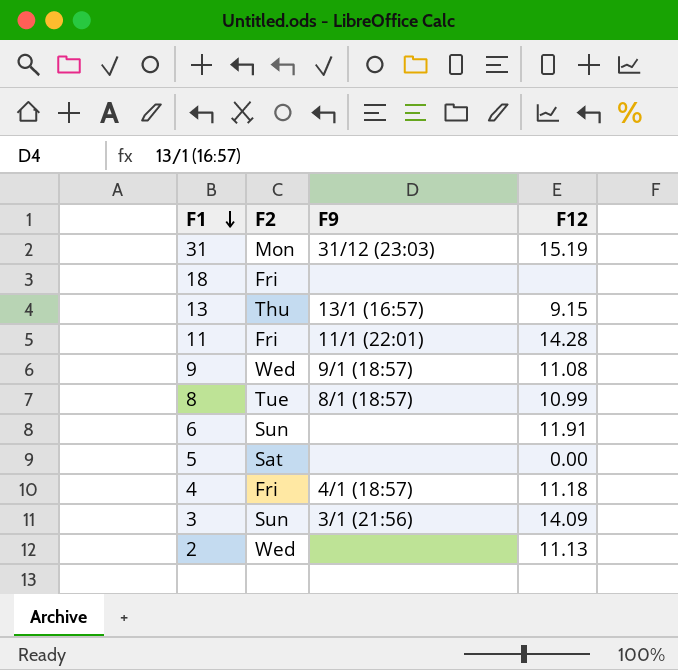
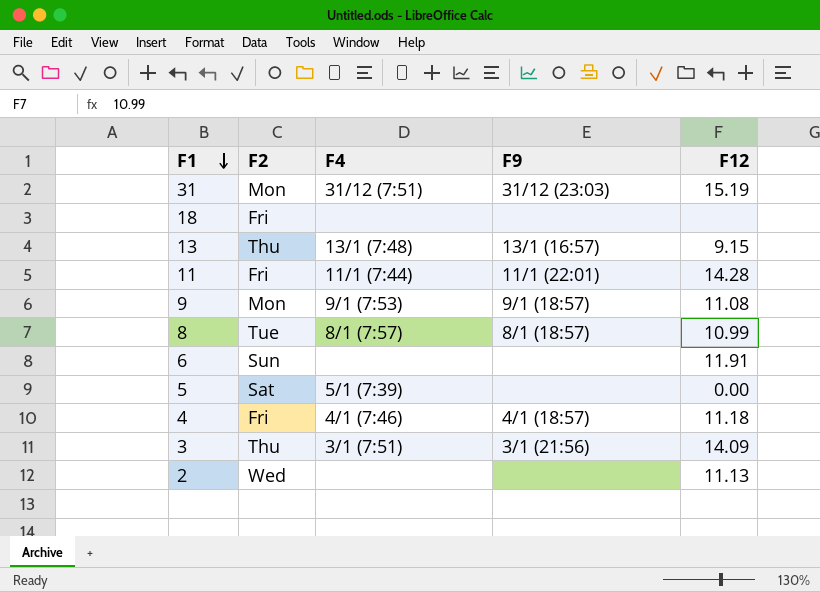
column F4 | position: none -> 3
9 | F2: Wed -> Mon
3 | F2: Sun -> Thu

